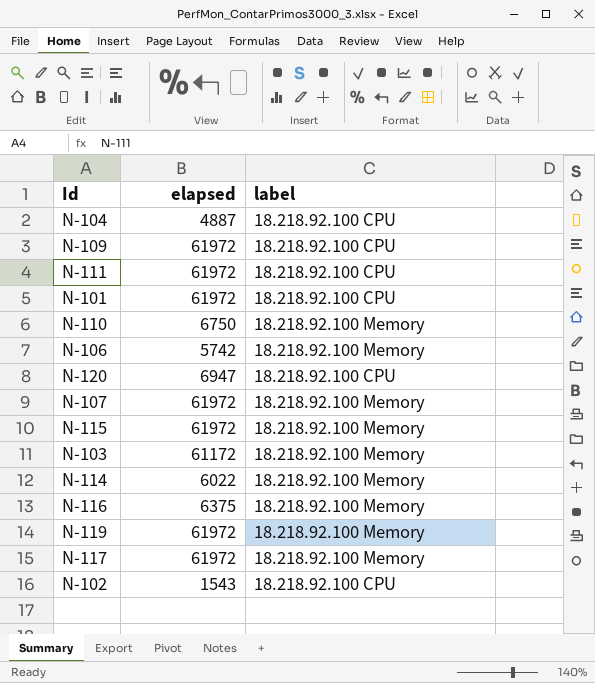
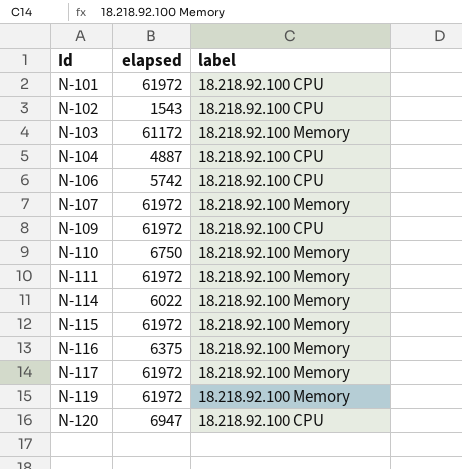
row order: none -> Id ascending
N-106 | label: 18.218.92.100 Memory -> 18.218.92.100 CPU
N-111 | label: 18.218.92.100 CPU -> 18.218.92.100 Memory

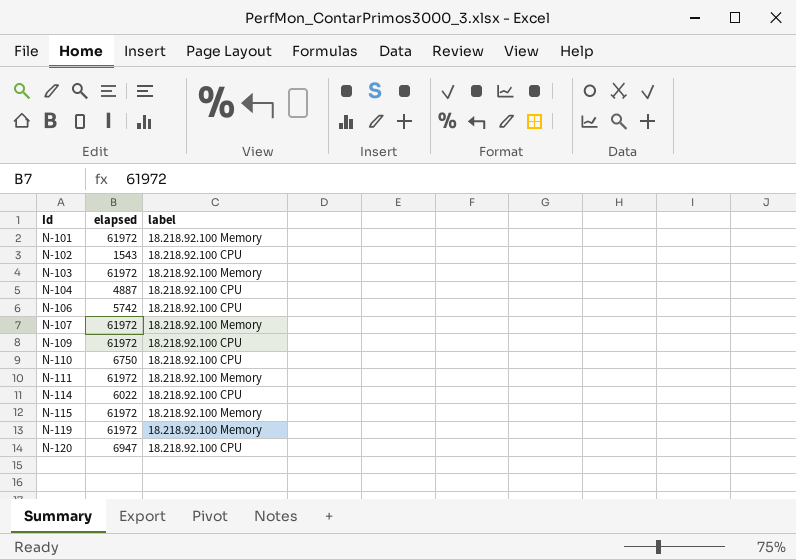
row N-116: 6375 | 18.218.92.100 Memory -> none
row N-117: 61972 | 18.218.92.100 Memory -> none
N-101 | label: 18.218.92.100 CPU -> 18.218.92.100 Memory
N-103 | elapsed: 61172 -> 61972
N-110 | label: 18.218.92.100 Memory -> 18.218.92.100 CPU
N-114 | label: 18.218.92.100 Memory -> 18.218.92.100 CPU

